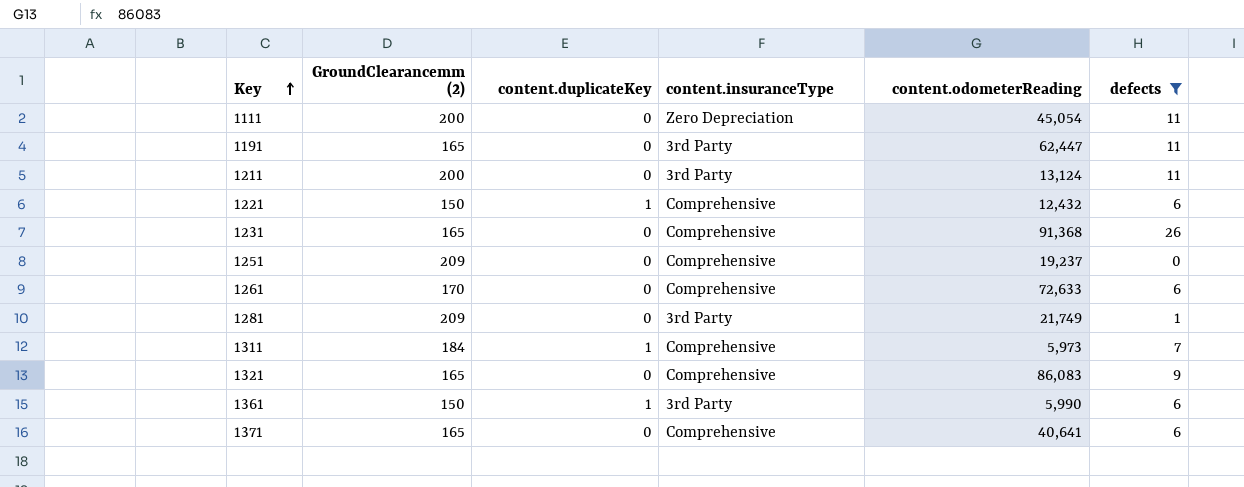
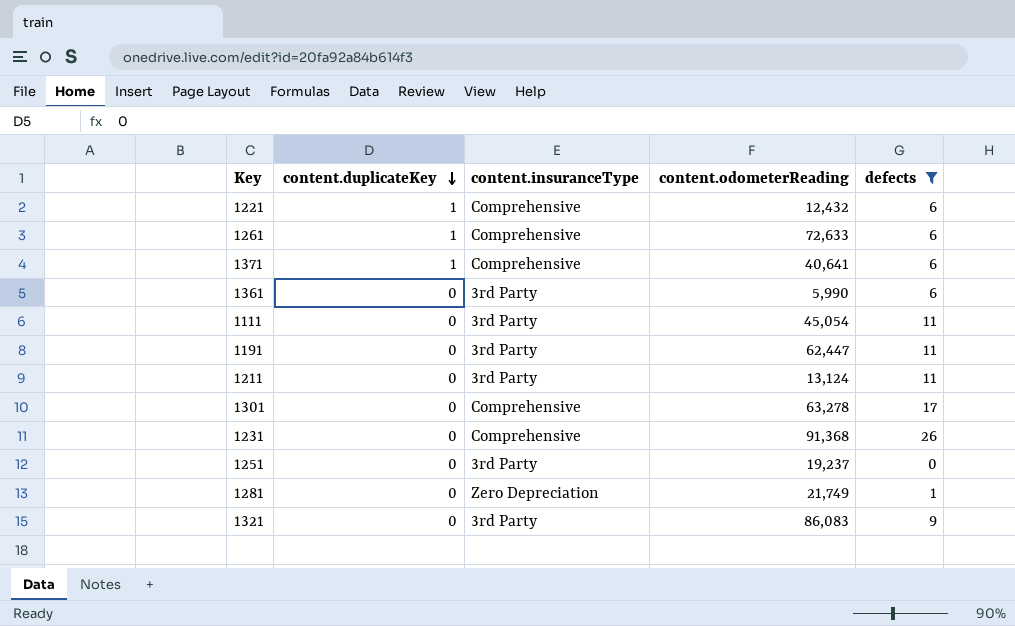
row order: Key ascending -> content.duplicateKey descending
column GroundClearancemm (2) | position: 2 -> none
row 1311: 184 | 1 | Comprehensive | 5,973 | 7 -> none
1261 | content.duplicateKey: 0 -> 1
1371 | content.duplicateKey: 0 -> 1
1361 | content.duplicateKey: 1 -> 0
1111 | content.insuranceType: Zero Depreciation -> 3rd Party
row 1301: none -> 0 | Comprehensive | 63,278 | 17
1251 | content.insuranceType: Comprehensive -> 3rd Party
1281 | content.insuranceType: 3rd Party -> Zero Depreciation
1321 | content.insuranceType: Comprehensive -> 3rd Party

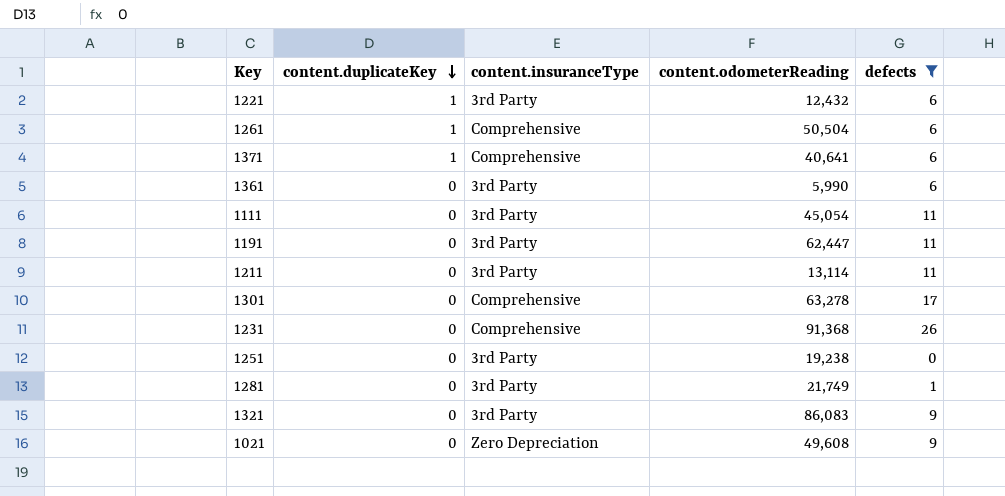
1221 | content.insuranceType: Comprehensive -> 3rd Party
1261 | content.odometerReading: 72,633 -> 50,504
1211 | content.odometerReading: 13,124 -> 13,114
1251 | content.odometerReading: 19,237 -> 19,238
1281 | content.insuranceType: Zero Depreciation -> 3rd Party
row 1021: none -> 0 | Zero Depreciation | 49,608 | 9

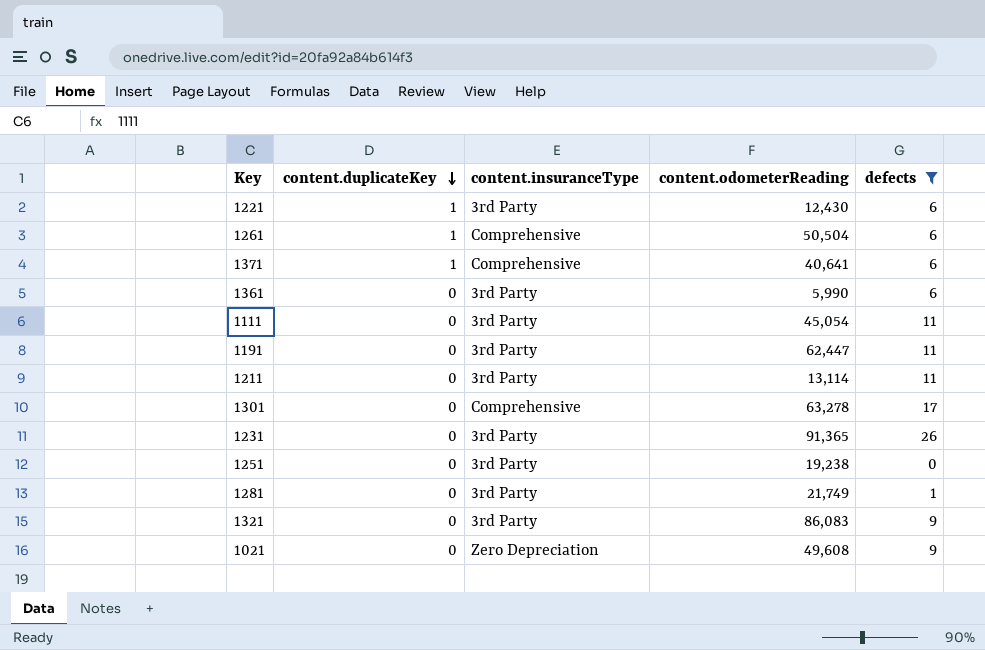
1221 | content.odometerReading: 12,432 -> 12,430
1231 | content.insuranceType: Comprehensive -> 3rd Party
1231 | content.odometerReading: 91,368 -> 91,365

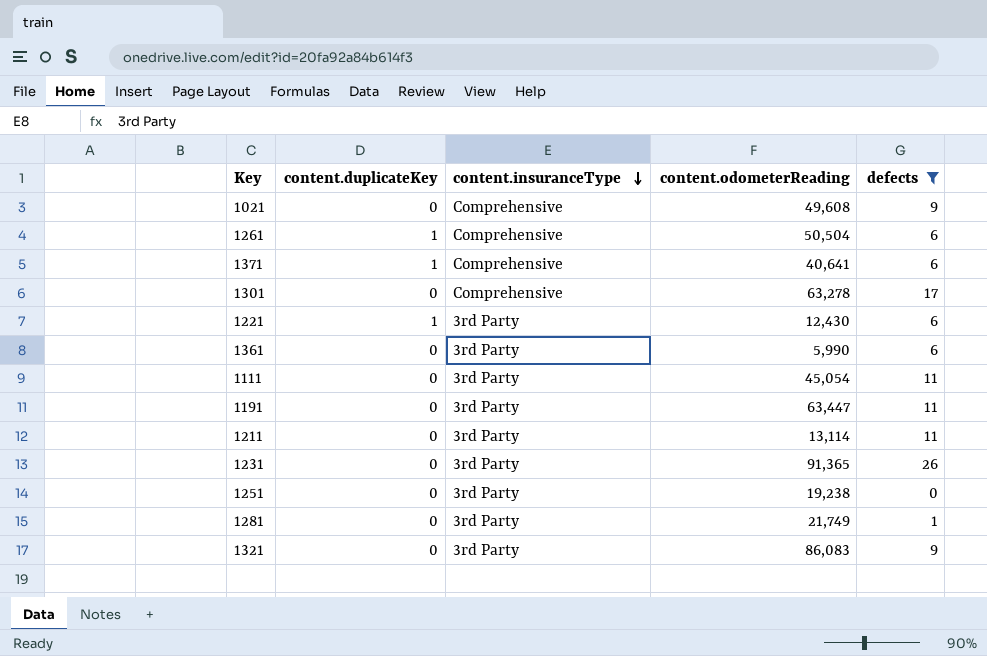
row order: content.duplicateKey descending -> content.insuranceType descending
1021 | content.insuranceType: Zero Depreciation -> Comprehensive
1191 | content.odometerReading: 62,447 -> 63,447

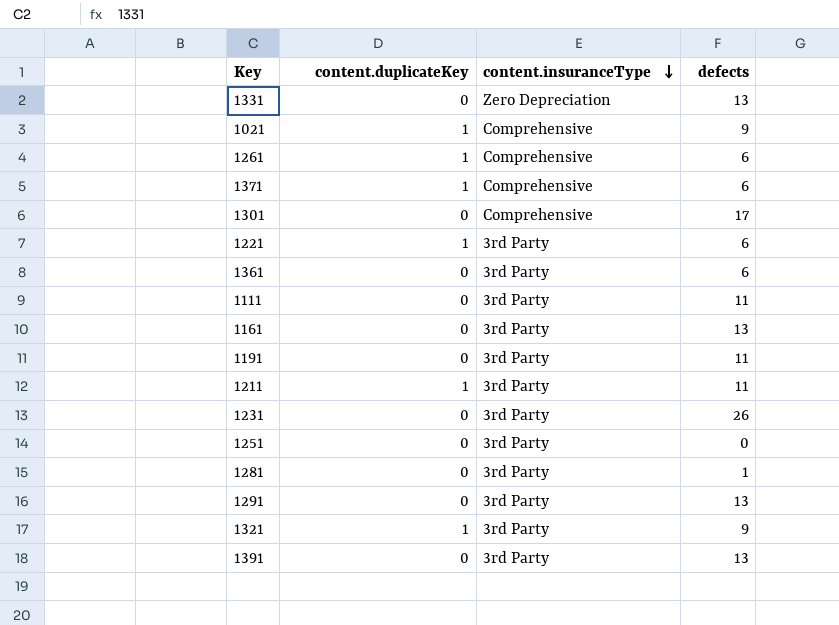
filter: defects != 13 -> none
column content.odometerReading | position: 4 -> none
1021 | content.duplicateKey: 0 -> 1
1211 | content.duplicateKey: 0 -> 1
1321 | content.duplicateKey: 0 -> 1

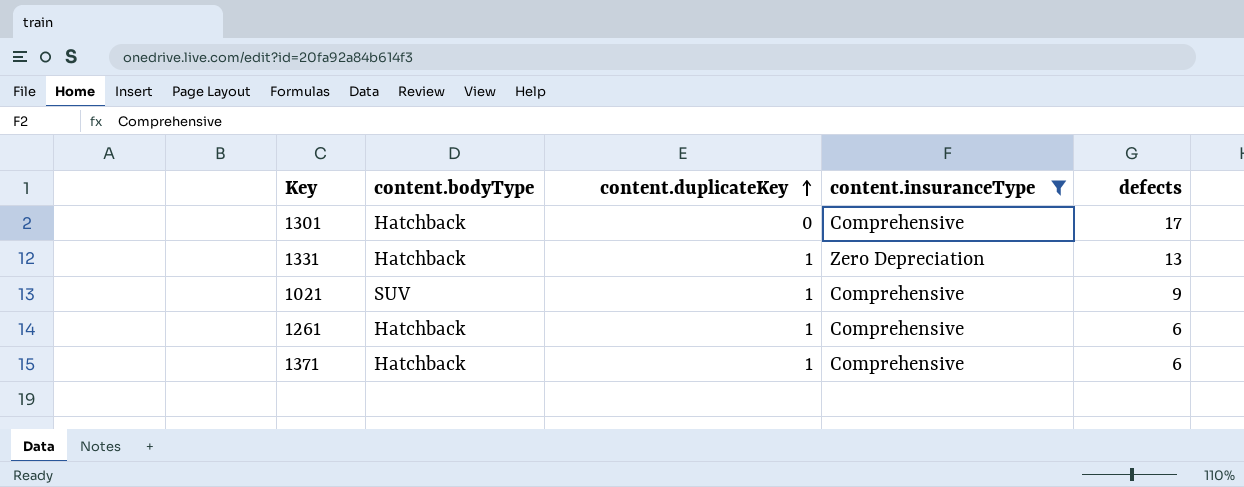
filter: none -> content.insuranceType != 3rd Party
row order: content.insuranceType descending -> content.duplicateKey ascending
column content.bodyType | position: none -> 2
1331 | content.duplicateKey: 0 -> 1

